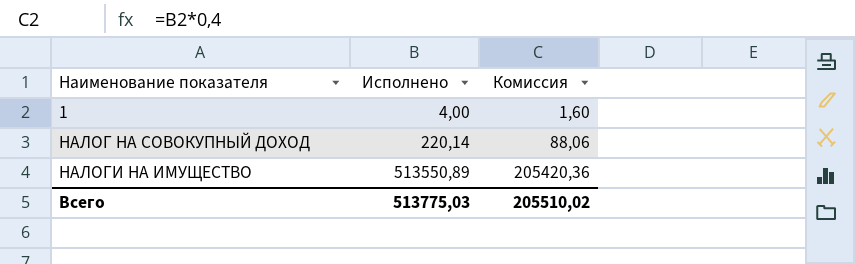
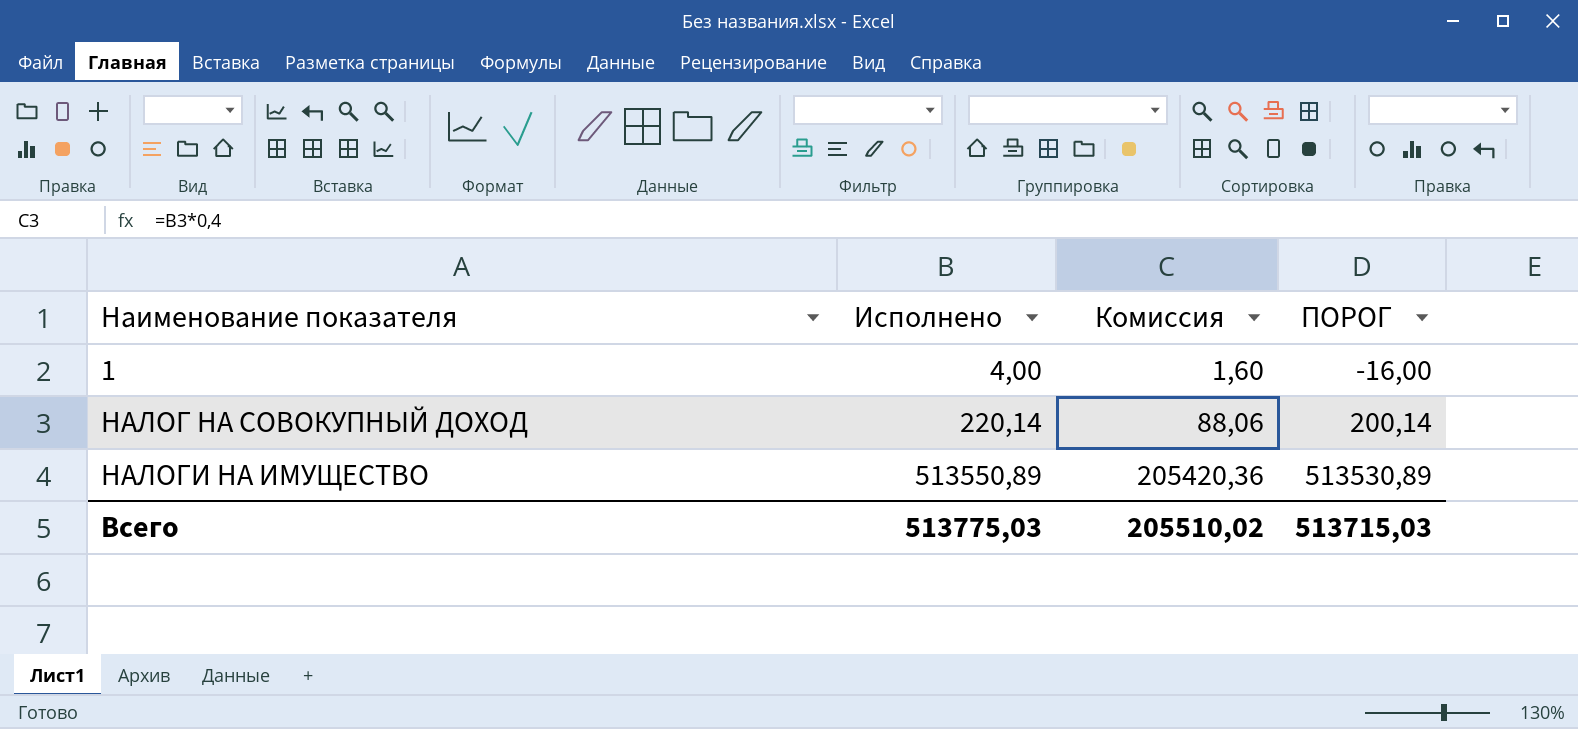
column ПОРОГ | formula: none -> [Исполнено] - 20

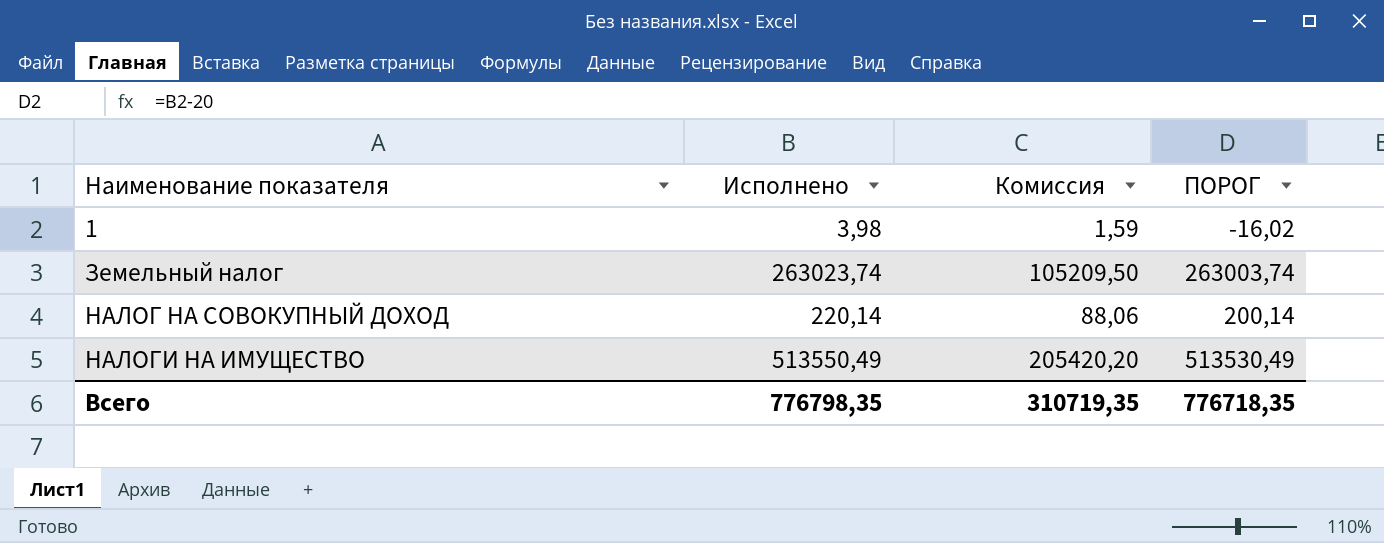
1 | Исполнено: 4,00 -> 3,98
1 | Комиссия: 1,60 -> 1,59
1 | ПОРОГ: -16,00 -> -16,02
row Земельный налог: none -> 263023,74 | 105209,50 | 263003,74
НАЛОГИ НА ИМУЩЕСТВО | Исполнено: 513550,89 -> 513550,49
НАЛОГИ НА ИМУЩЕСТВО | Комиссия: 205420,36 -> 205420,20
НАЛОГИ НА ИМУЩЕСТВО | ПОРОГ: 513530,89 -> 513530,49
Всего | Исполнено: 513775,03 -> 776798,35
Всего | Комиссия: 205510,02 -> 310719,35
Всего | ПОРОГ: 513715,03 -> 776718,35

